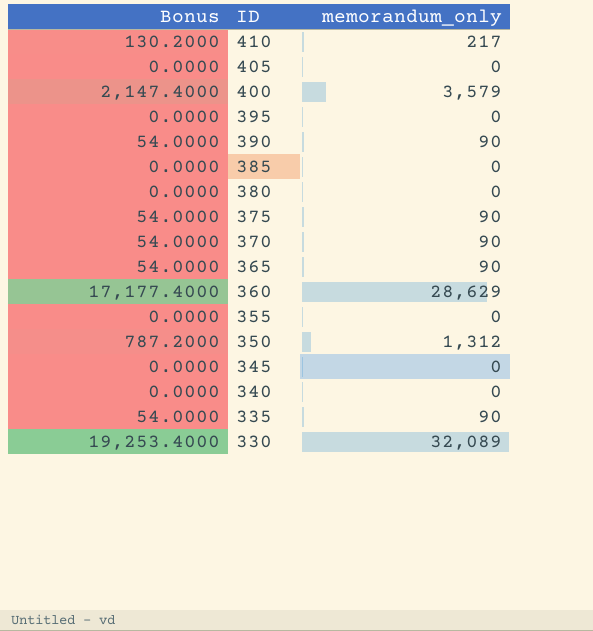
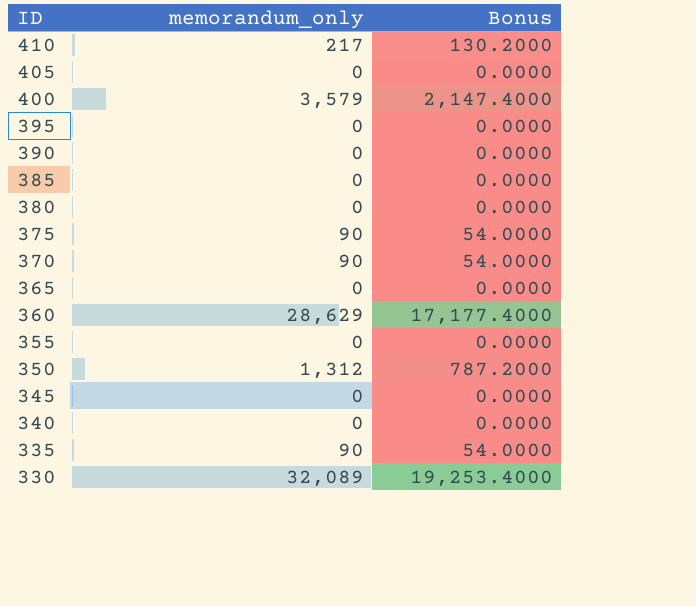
column Bonus | position: 1 -> 3
390 | memorandum_only: 90 -> 0
390 | Bonus: 54.0000 -> 0.0000
365 | memorandum_only: 90 -> 0
365 | Bonus: 54.0000 -> 0.0000

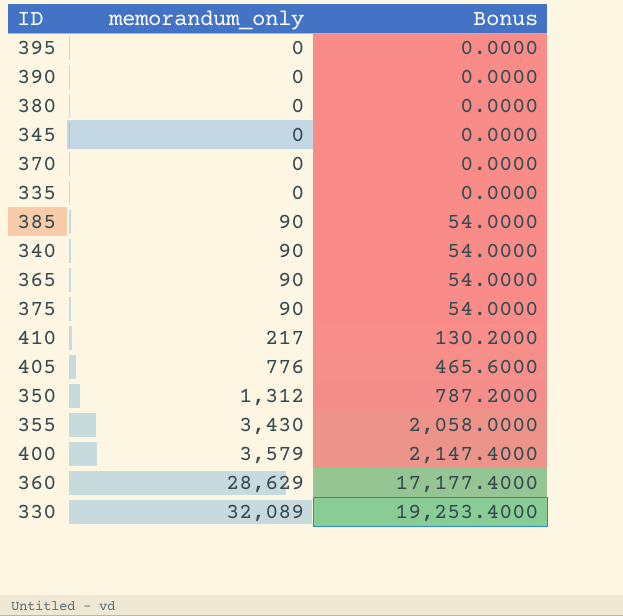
row order: ID descending -> memorandum_only ascending
370 | memorandum_only: 90 -> 0
370 | Bonus: 54.0000 -> 0.0000
335 | memorandum_only: 90 -> 0
335 | Bonus: 54.0000 -> 0.0000
385 | memorandum_only: 0 -> 90
385 | Bonus: 0.0000 -> 54.0000
340 | memorandum_only: 0 -> 90
340 | Bonus: 0.0000 -> 54.0000
365 | memorandum_only: 0 -> 90
365 | Bonus: 0.0000 -> 54.0000
405 | memorandum_only: 0 -> 776
405 | Bonus: 0.0000 -> 465.6000
355 | memorandum_only: 0 -> 3,430
355 | Bonus: 0.0000 -> 2,058.0000

